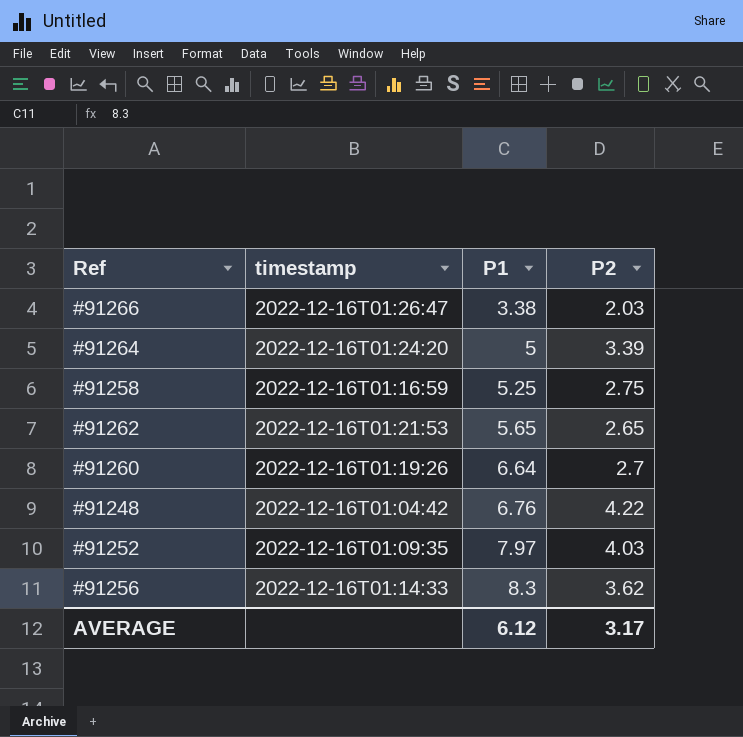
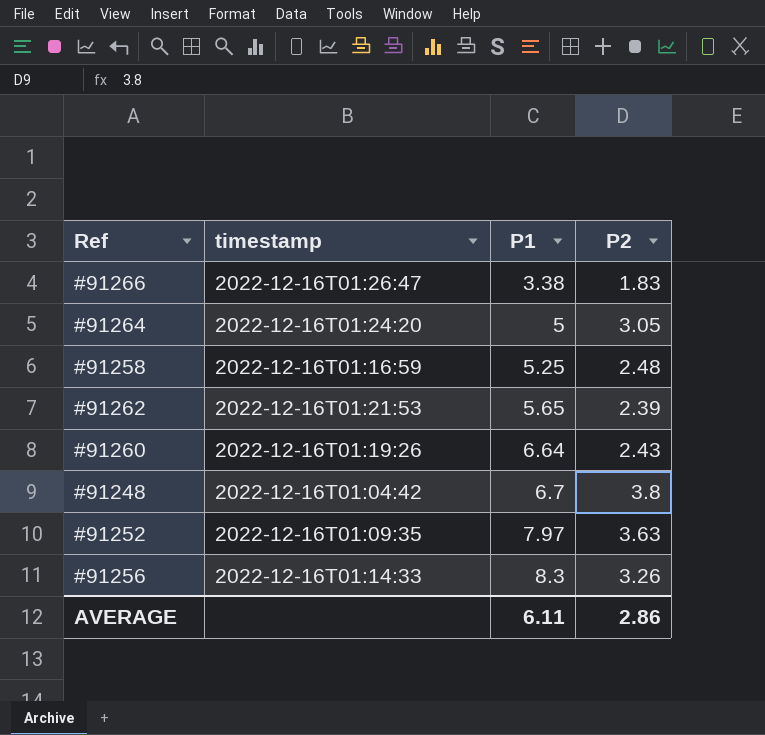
#91266 | P2: 2.03 -> 1.83
#91264 | P2: 3.39 -> 3.05
#91258 | P2: 2.75 -> 2.48
#91262 | P2: 2.65 -> 2.39
#91260 | P2: 2.7 -> 2.43
#91248 | P1: 6.76 -> 6.7
#91248 | P2: 4.22 -> 3.8
#91252 | P2: 4.03 -> 3.63
#91256 | P2: 3.62 -> 3.26
AVERAGE | P1: 6.12 -> 6.11
AVERAGE | P2: 3.17 -> 2.86

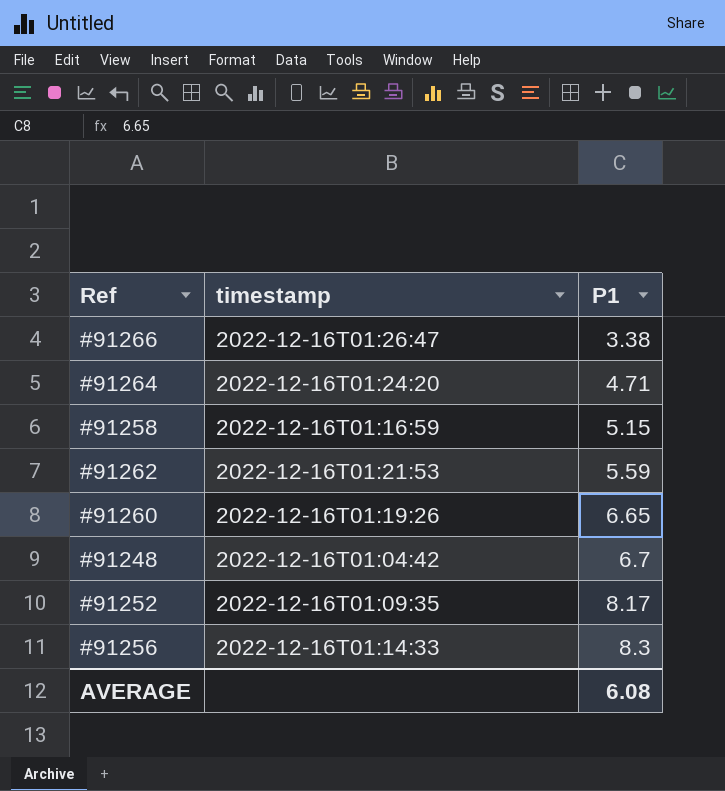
column P2 | position: 4 -> none
#91264 | P1: 5 -> 4.71
#91258 | P1: 5.25 -> 5.15
#91262 | P1: 5.65 -> 5.59
#91260 | P1: 6.64 -> 6.65
#91252 | P1: 7.97 -> 8.17
AVERAGE | P1: 6.11 -> 6.08

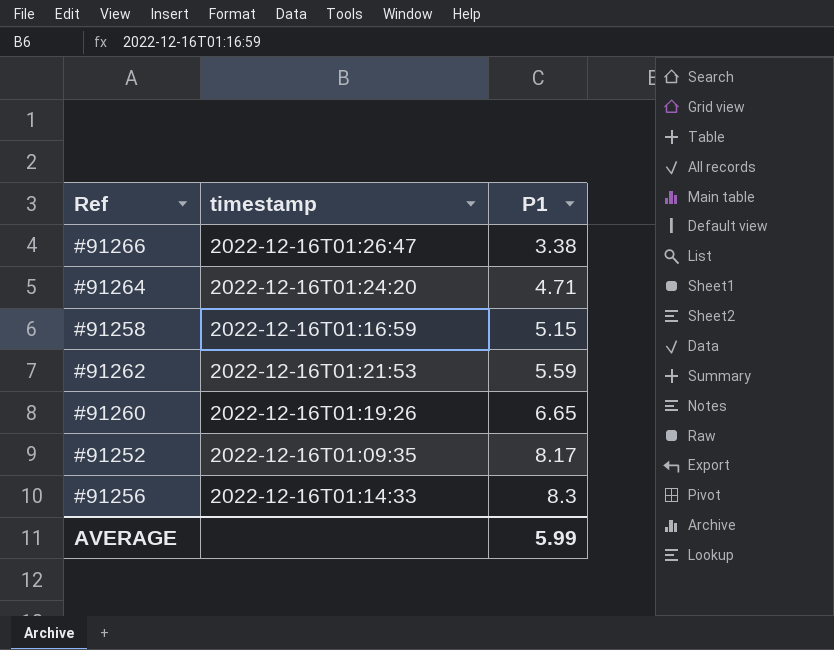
row #91248: 2022-12-16T01:04:42 | 6.7 -> none
AVERAGE | P1: 6.08 -> 5.99

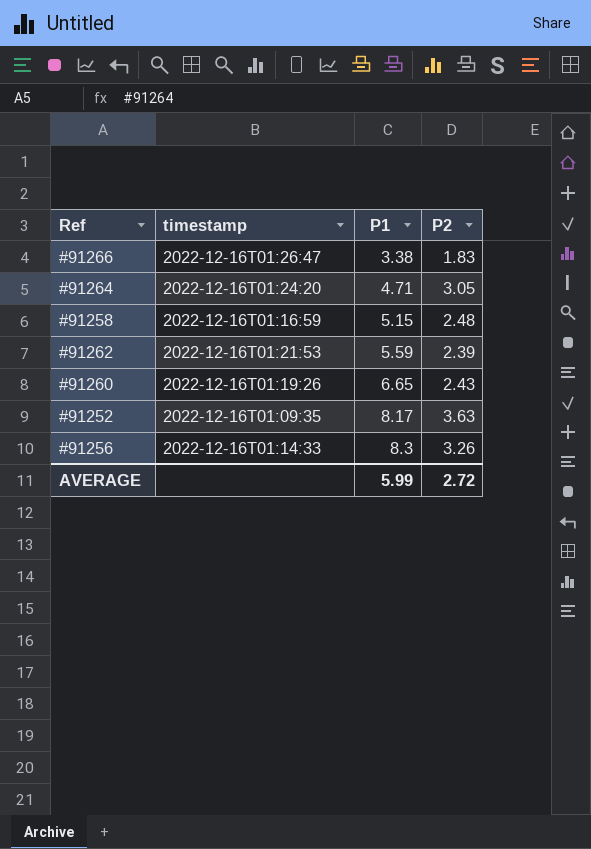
column P2 | position: none -> 4

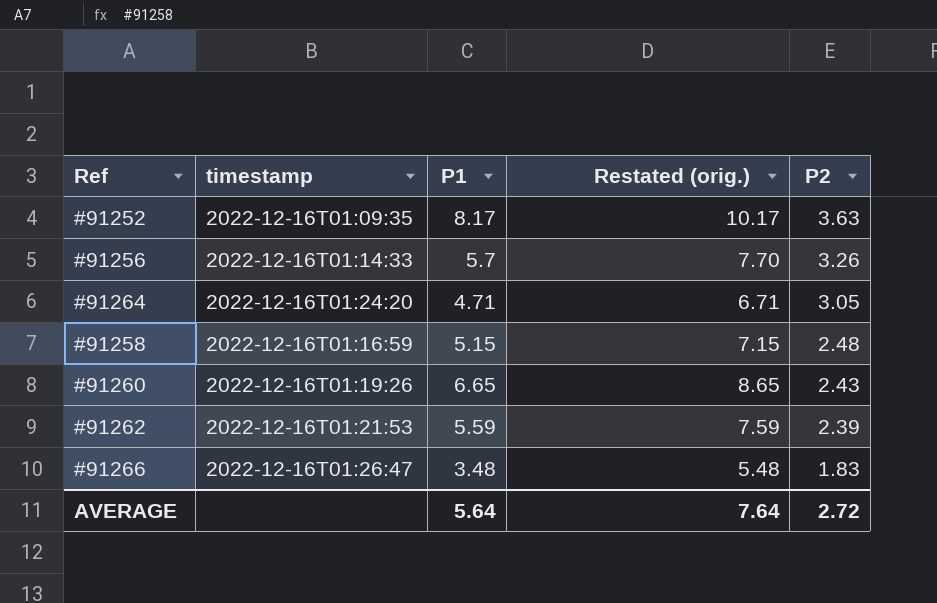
row order: P1 ascending -> P2 descending
column Restated (orig.) | formula: none -> [P1] + 2
#91256 | P1: 8.3 -> 5.7
#91266 | P1: 3.38 -> 3.48
AVERAGE | P1: 5.99 -> 5.64

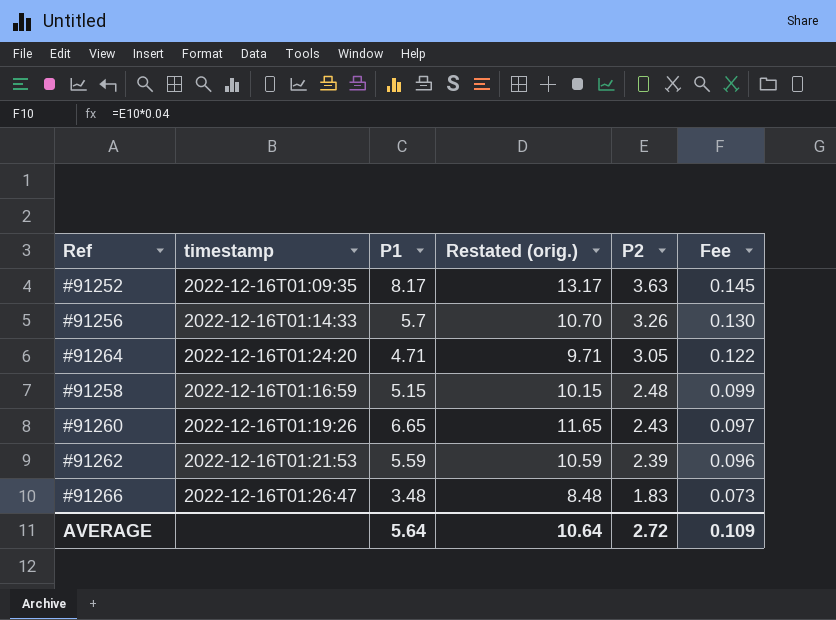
column Restated (orig.) | formula: [P1] + 2 -> [P1] + 5
column Fee | formula: none -> [P2] * 0.04
AVERAGE | Restated (orig.): 7.64 -> 10.64

